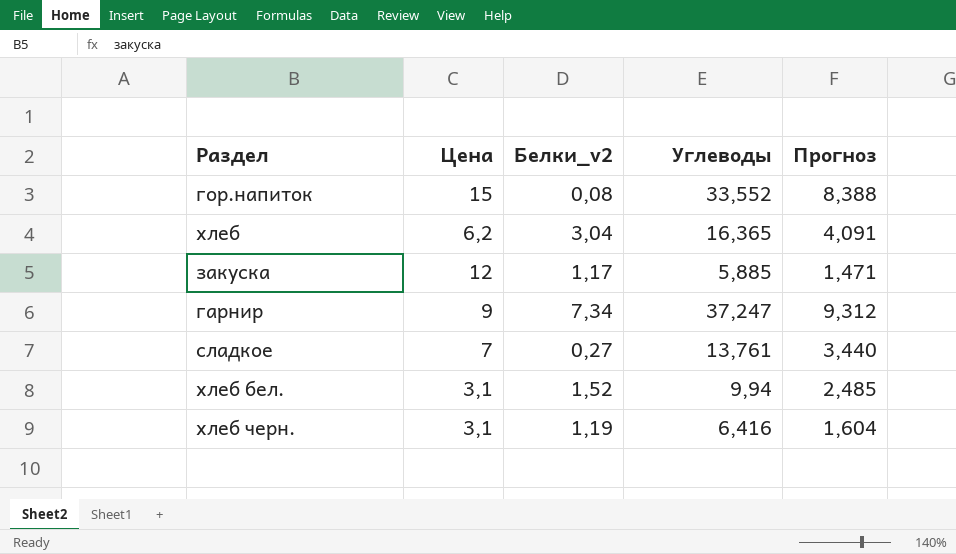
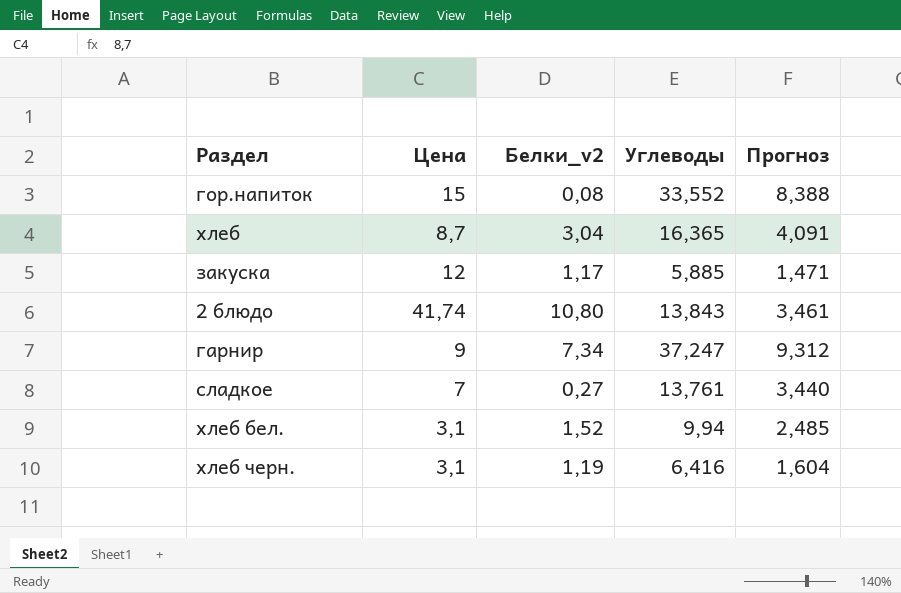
хлеб | Цена: 6,2 -> 8,7
row 2 блюдо: none -> 41,74 | 10,80 | 13,843 | 3,461

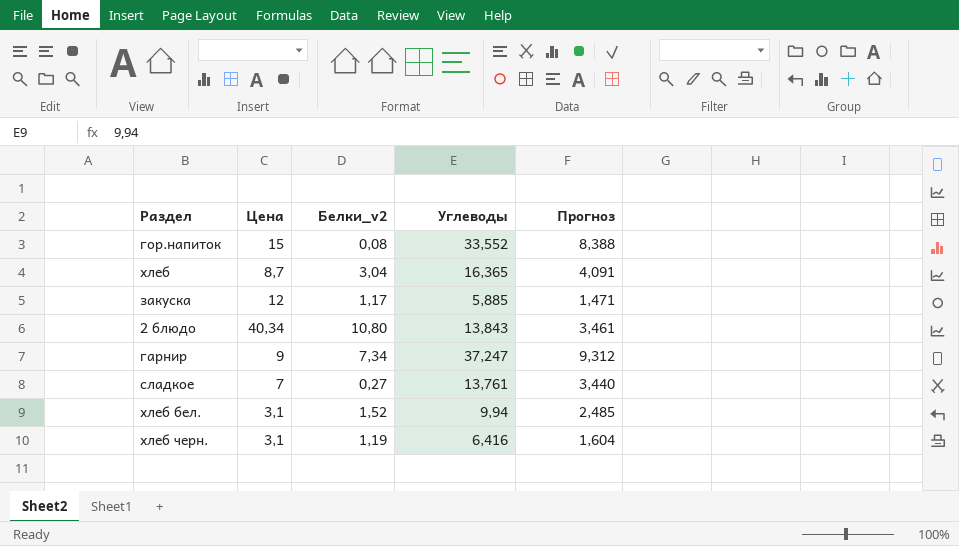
2 блюдо | Цена: 41,74 -> 40,34

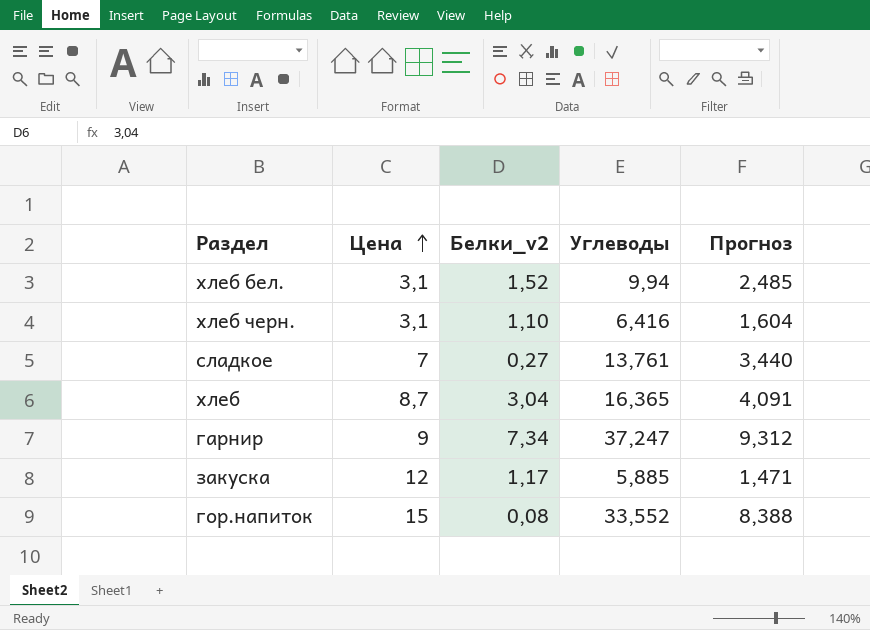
row order: none -> Цена ascending
row 2 блюдо: 40,34 | 10,80 | 13,843 | 3,461 -> none
хлеб черн. | Белки_v2: 1,19 -> 1,10

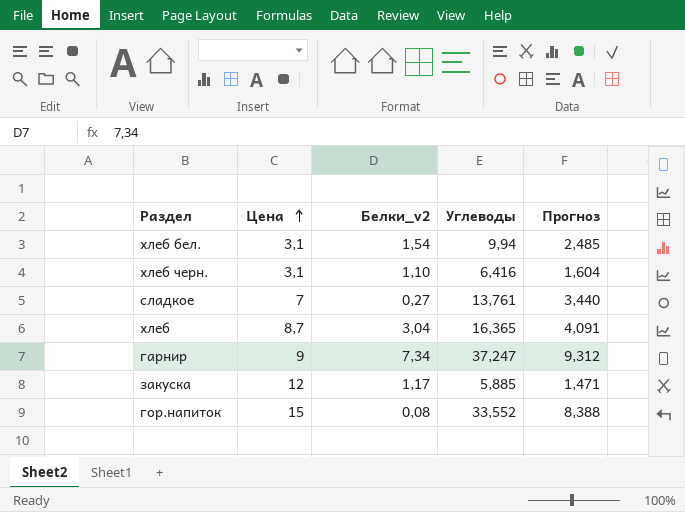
хлеб бел. | Белки_v2: 1,52 -> 1,54

